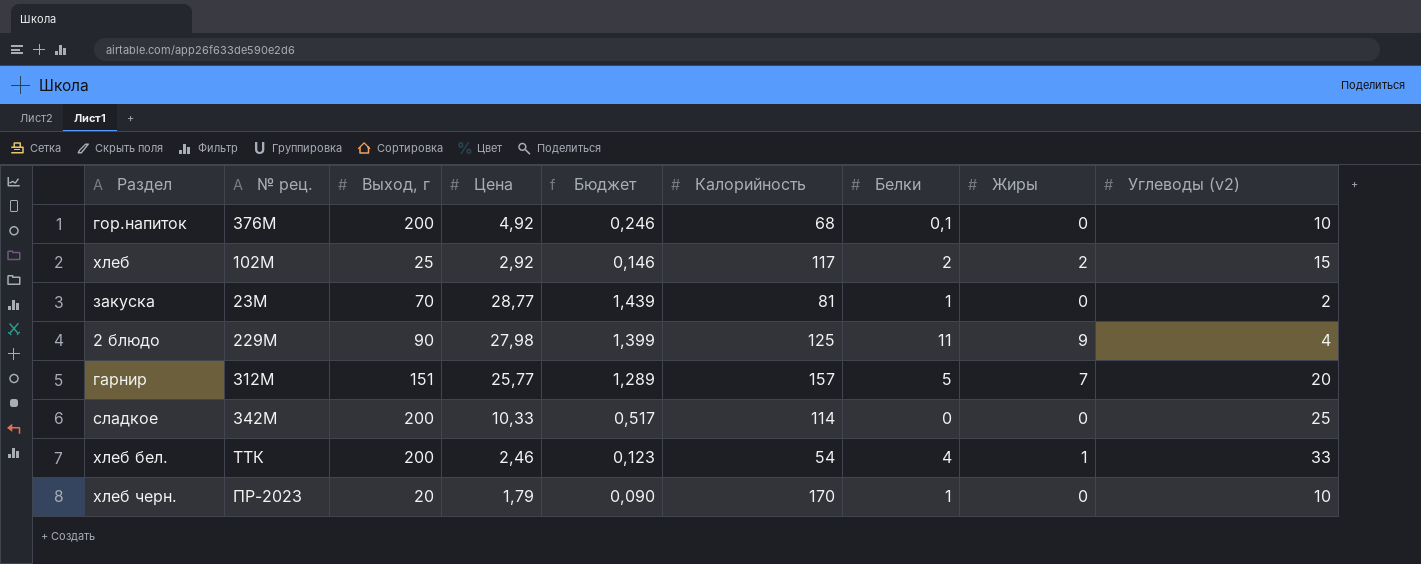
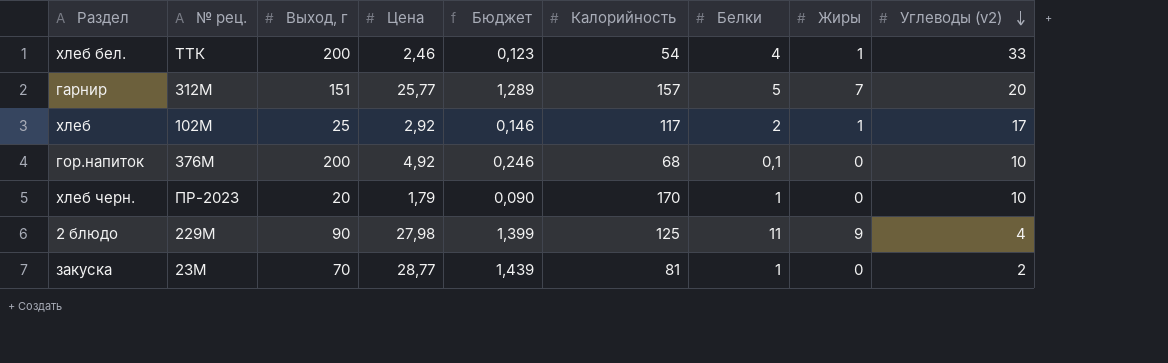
row order: none -> Углеводы (v2) descending
row сладкое: 342М | 200 | 10,33 | 0,517 | 114 | 0 | 0 | 25 -> none
хлеб | Жиры: 2 -> 1
хлеб | Углеводы (v2): 15 -> 17

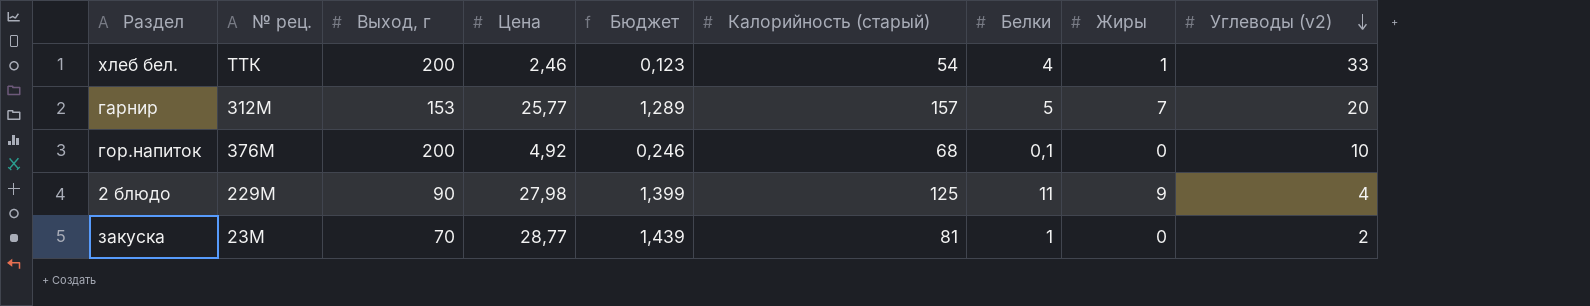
column name: Калорийность -> Калорийность (старый)
row хлеб: 102М | 25 | 2,92 | 0,146 | 117 | 2 | 1 | 17 -> none
row хлеб черн.: ПР-2023 | 20 | 1,79 | 0,090 | 170 | 1 | 0 | 10 -> none
гарнир | Выход, г: 151 -> 153

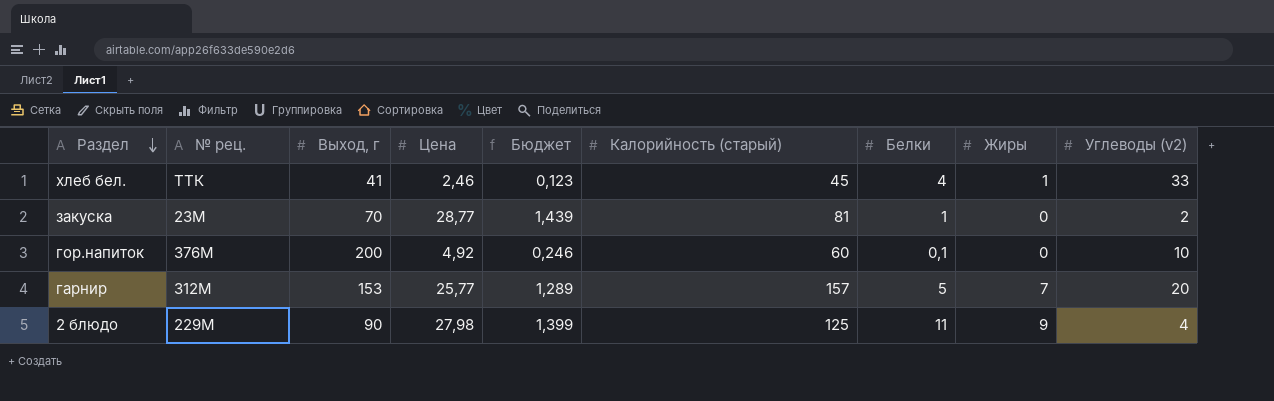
row order: Углеводы (v2) descending -> Раздел descending
хлеб бел. | Выход, г: 200 -> 41
хлеб бел. | Калорийность (старый): 54 -> 45
гор.напиток | Калорийность (старый): 68 -> 60

